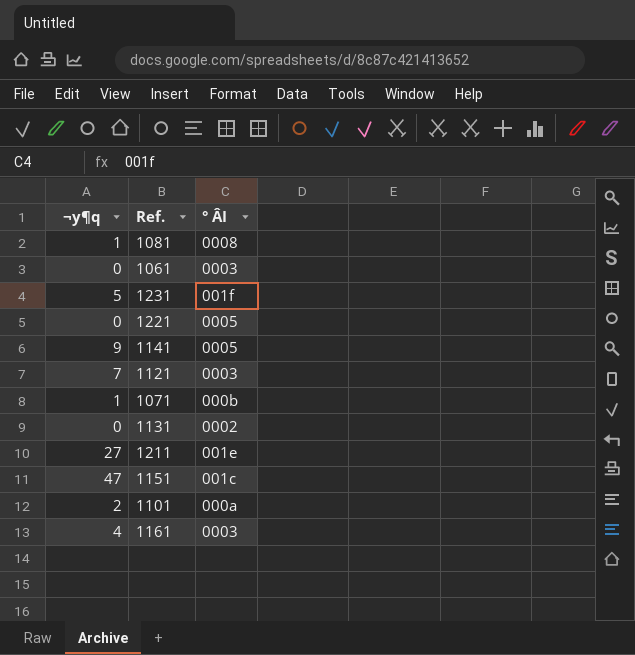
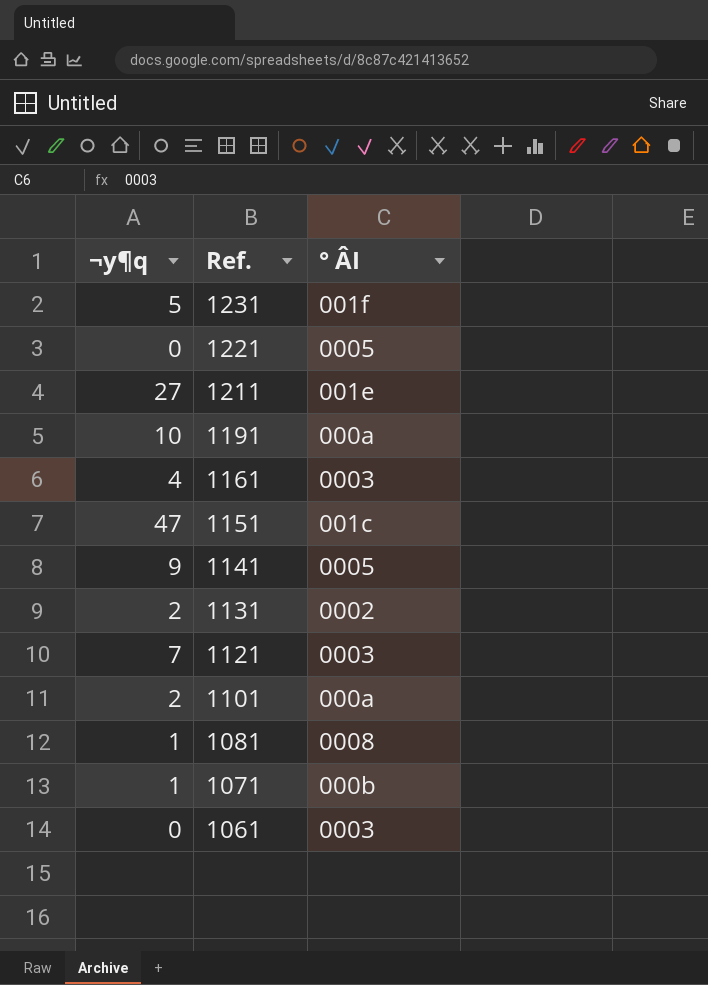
row order: none -> Ref. descending
row 1191: none -> 10 | 000a
1131 | ¬y¶q: 0 -> 2

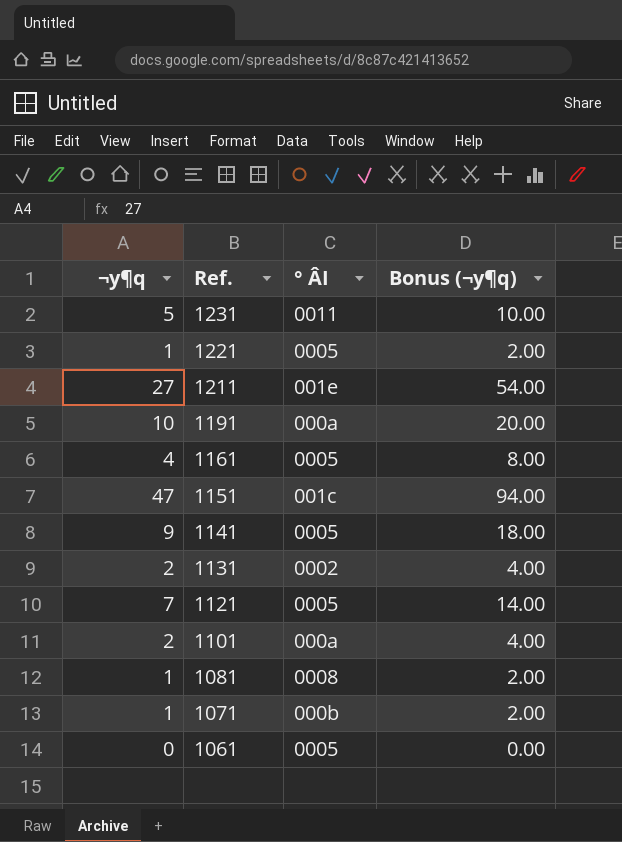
column Bonus (¬y¶q) | formula: none -> [¬y¶q] * 2
1231 | ° ÂI: 001f -> 0011
1221 | ¬y¶q: 0 -> 1
1161 | ° ÂI: 0003 -> 0005
1121 | ° ÂI: 0003 -> 0005
1061 | ° ÂI: 0003 -> 0005

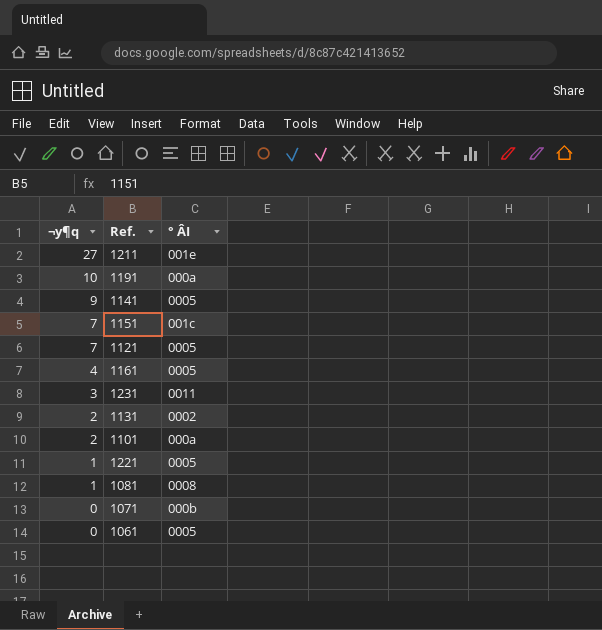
row order: Ref. descending -> ¬y¶q descending
column Bonus (¬y¶q) | formula: [¬y¶q] * 2 -> none
1151 | ¬y¶q: 47 -> 7
1231 | ¬y¶q: 5 -> 3
1071 | ¬y¶q: 1 -> 0

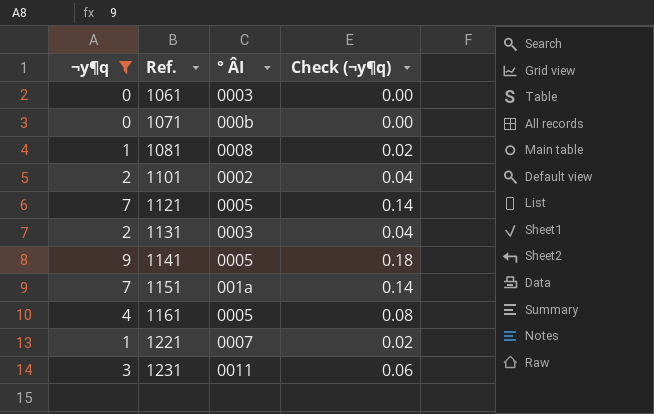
filter: none -> ¬y¶q <= 9
row order: ¬y¶q descending -> Ref. ascending
column Check (¬y¶q) | formula: none -> [¬y¶q] * 0.02
1061 | ° ÂI: 0005 -> 0003
1101 | ° ÂI: 000a -> 0002
1131 | ° ÂI: 0002 -> 0003
1151 | ° ÂI: 001c -> 001a
1221 | ° ÂI: 0005 -> 0007

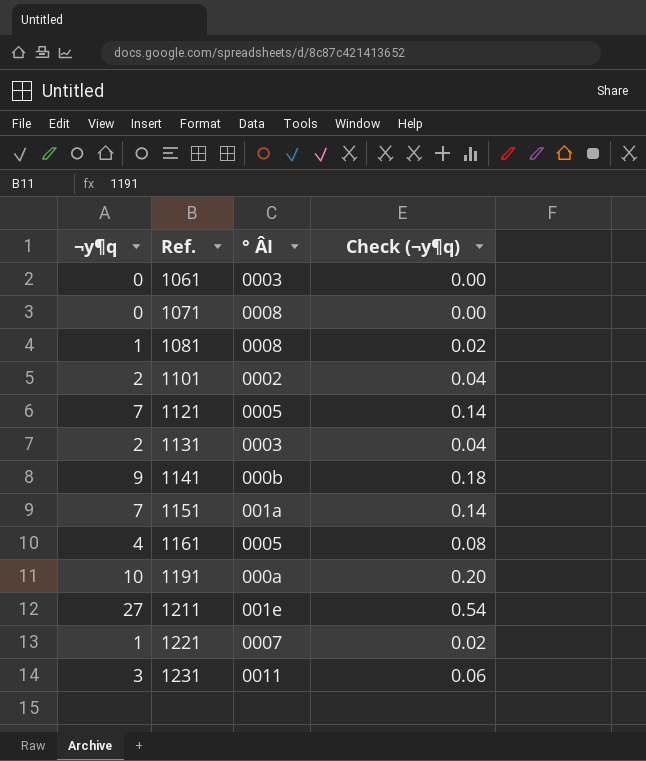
filter: ¬y¶q <= 9 -> none
1071 | ° ÂI: 000b -> 0008
1141 | ° ÂI: 0005 -> 000b

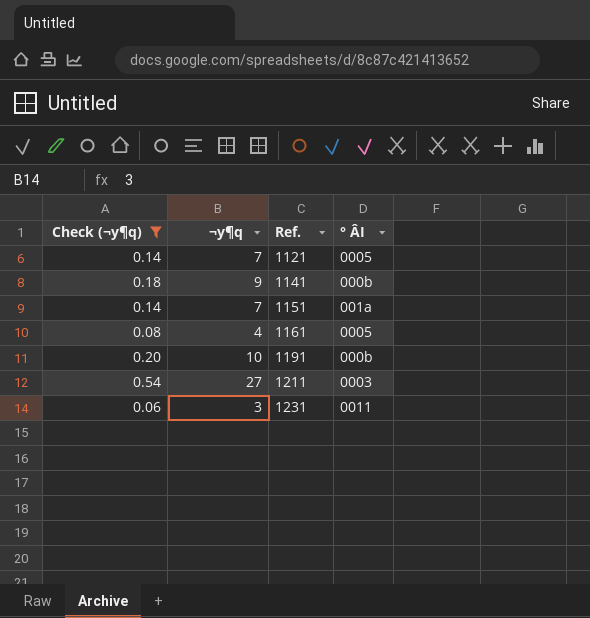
filter: none -> Check (¬y¶q) >= 0.06
column Check (¬y¶q) | position: 4 -> 1
1191 | ° ÂI: 000a -> 000b
1211 | ° ÂI: 001e -> 0003

